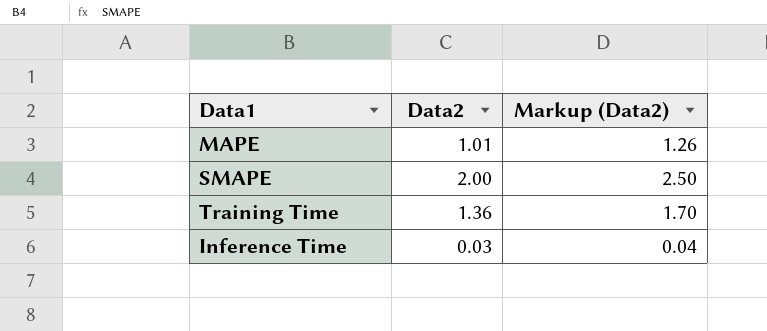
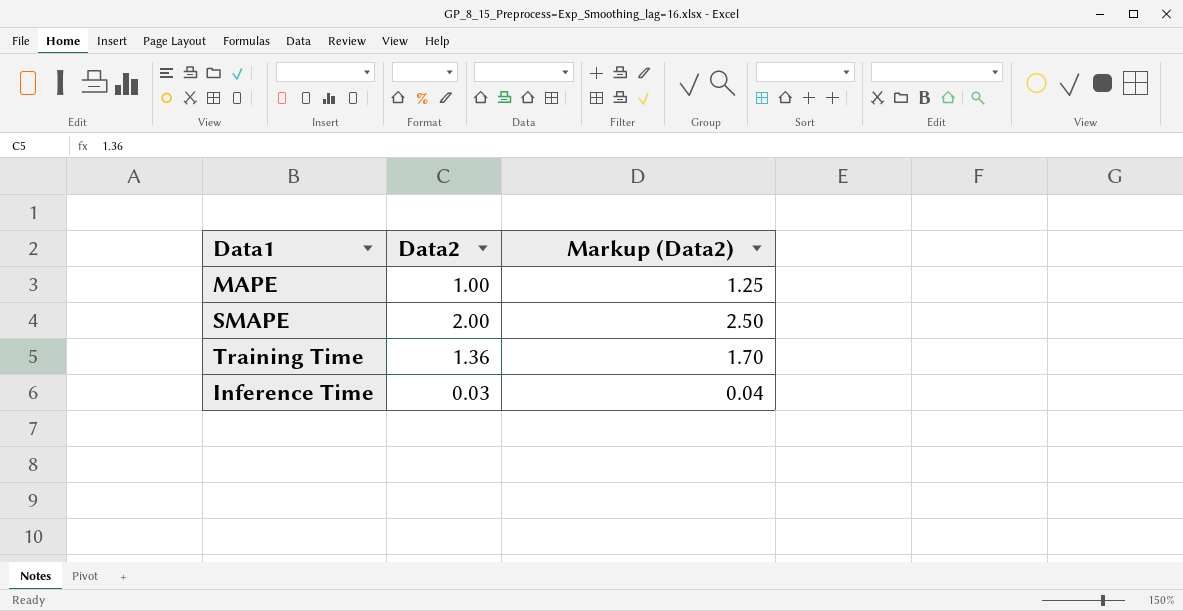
MAPE | Data2: 1.01 -> 1.00
MAPE | Markup (Data2): 1.26 -> 1.25

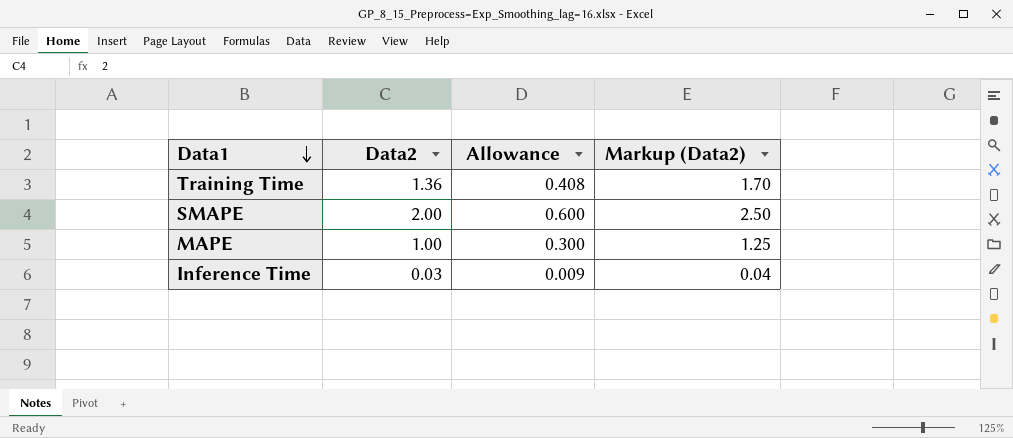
row order: none -> Data1 descending
column Allowance | formula: none -> [Data2] * 0.3

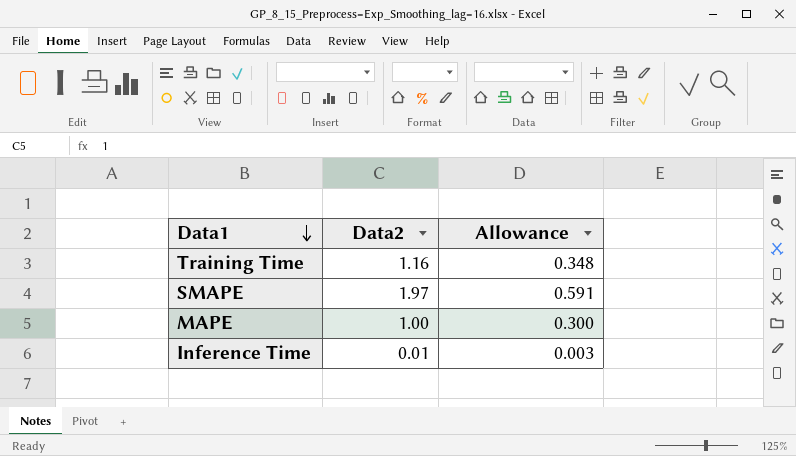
column Markup (Data2) | formula: [Data2] * 1.25 -> none
Training Time | Data2: 1.36 -> 1.16
Training Time | Allowance: 0.408 -> 0.348
SMAPE | Data2: 2.00 -> 1.97
SMAPE | Allowance: 0.600 -> 0.591
Inference Time | Data2: 0.03 -> 0.01
Inference Time | Allowance: 0.009 -> 0.003

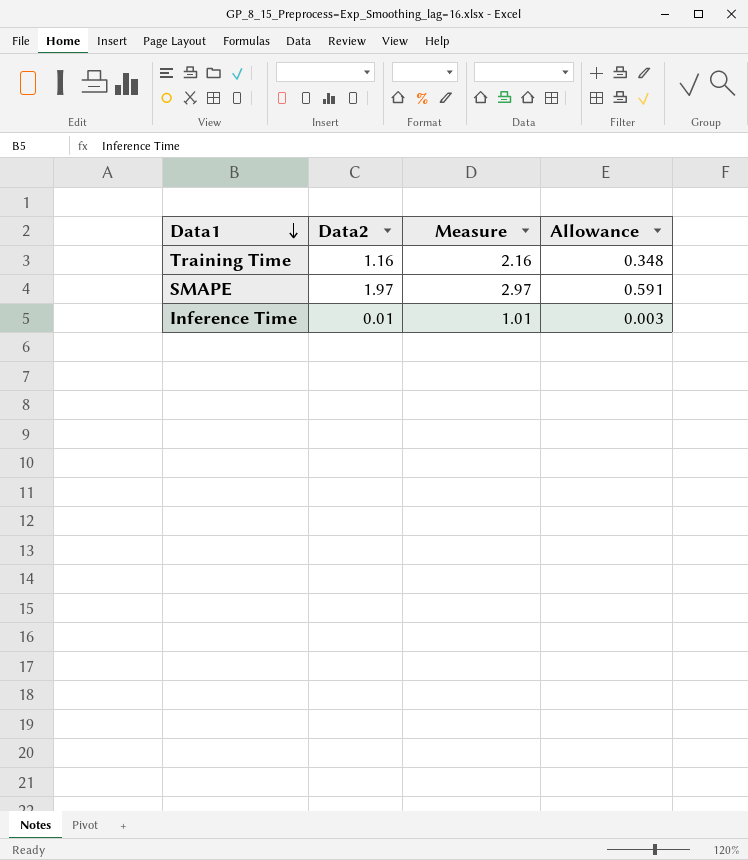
column Measure | formula: none -> [Data2] + 1
row MAPE: 1.00 | 0.300 -> none

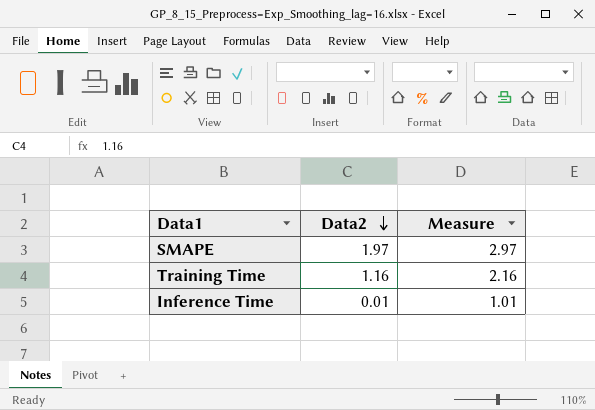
row order: Data1 descending -> Data2 descending
column Allowance | formula: [Data2] * 0.3 -> none

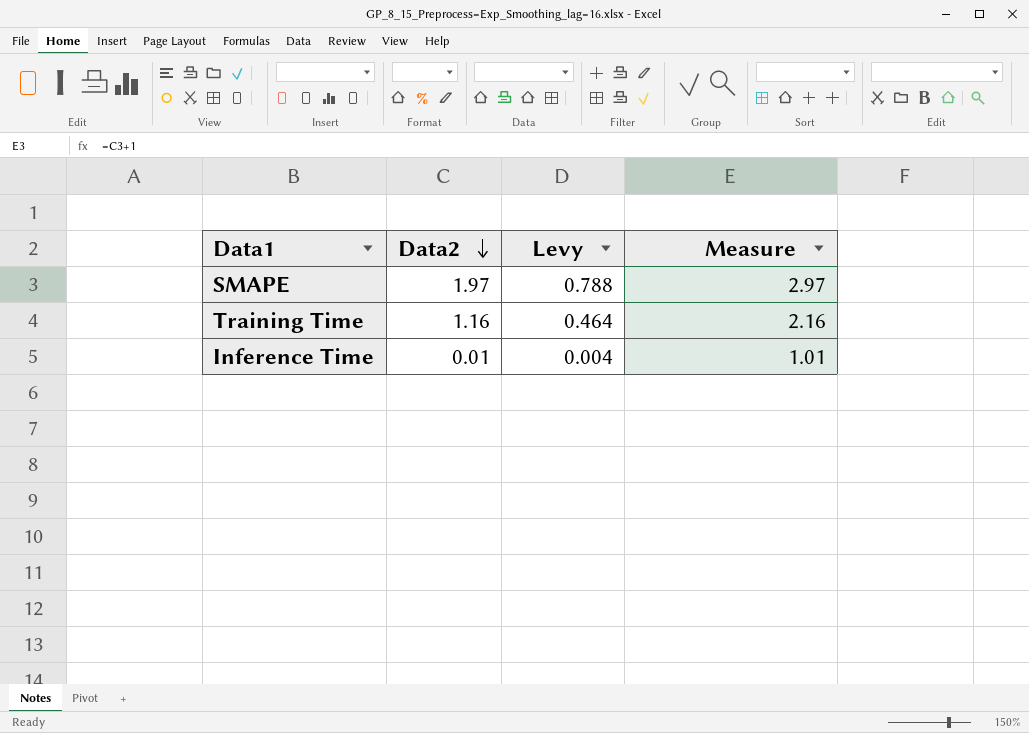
column Levy | formula: none -> [Data2] * 0.4

